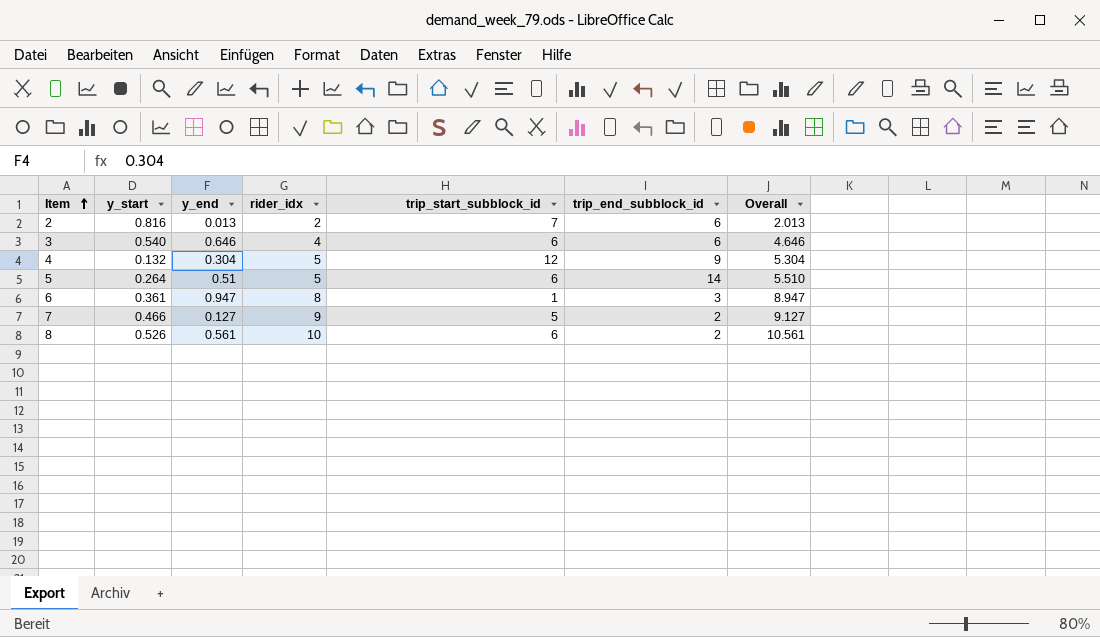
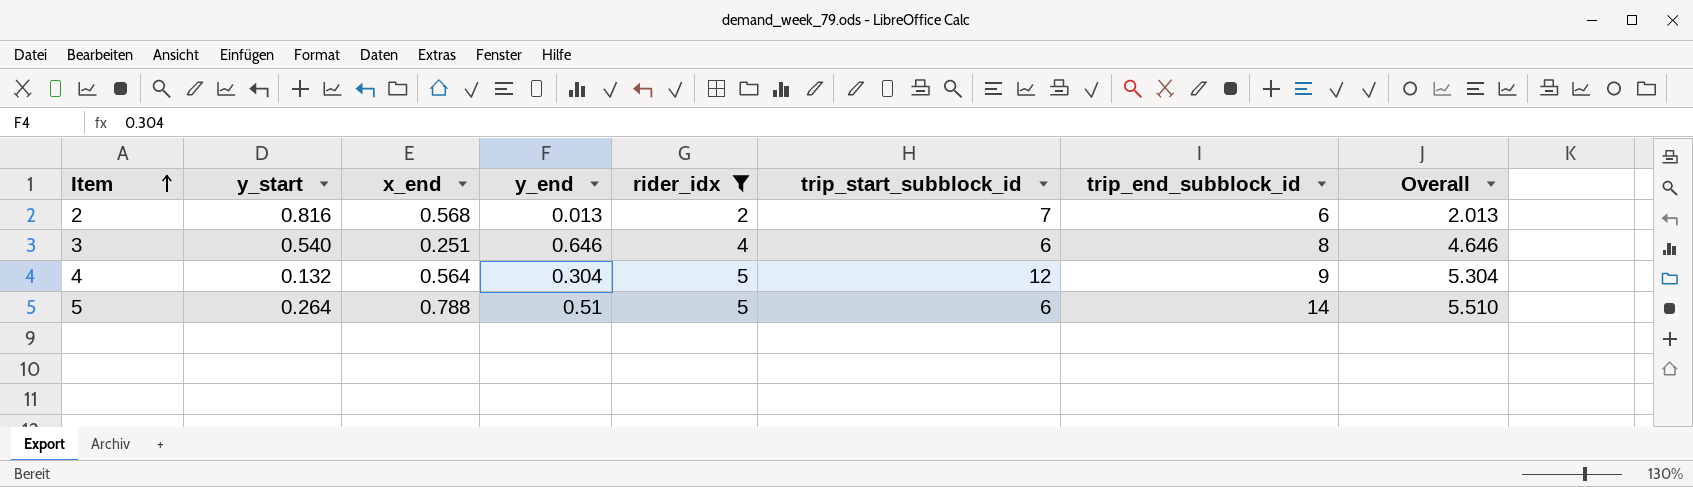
filter: none -> rider_idx <= 5
column x_end | position: none -> 3
3 | trip_end_subblock_id: 6 -> 8

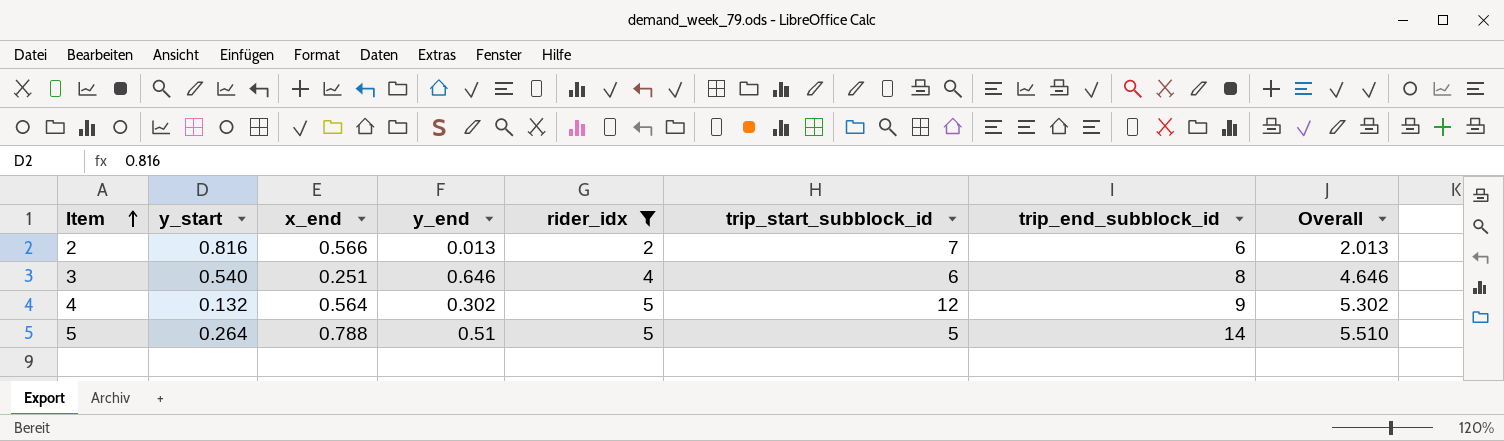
2 | x_end: 0.568 -> 0.566
4 | y_end: 0.304 -> 0.302
4 | Overall: 5.304 -> 5.302
5 | trip_start_subblock_id: 6 -> 5

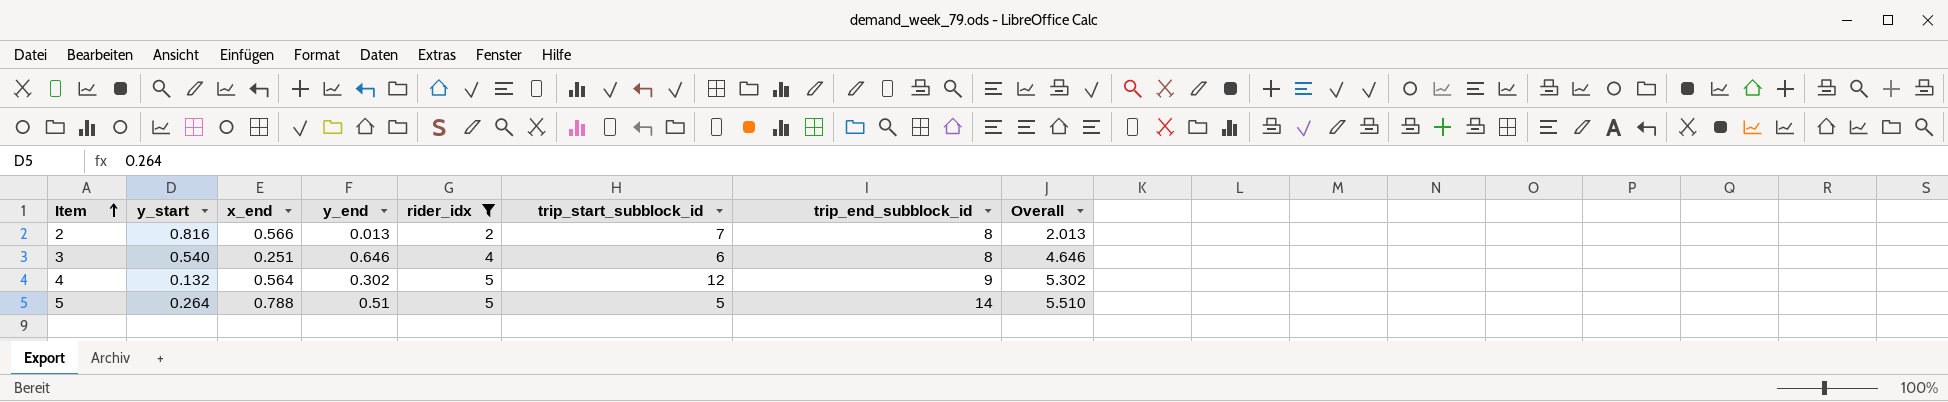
2 | trip_end_subblock_id: 6 -> 8

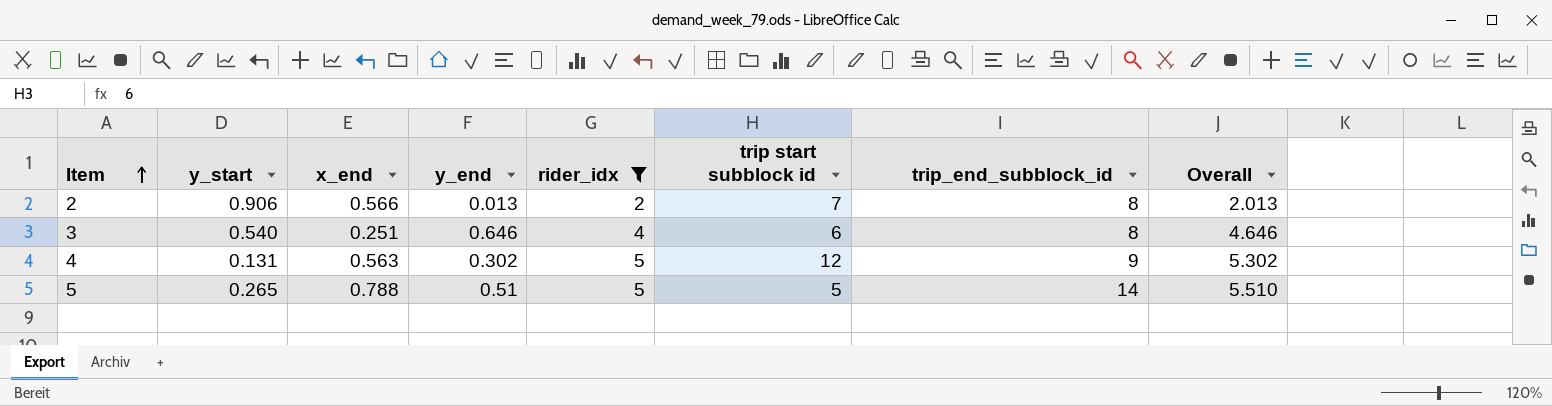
column name: trip_start_subblock_id -> trip start subblock id
2 | y_start: 0.816 -> 0.906
4 | y_start: 0.132 -> 0.131
4 | x_end: 0.564 -> 0.563
5 | y_start: 0.264 -> 0.265

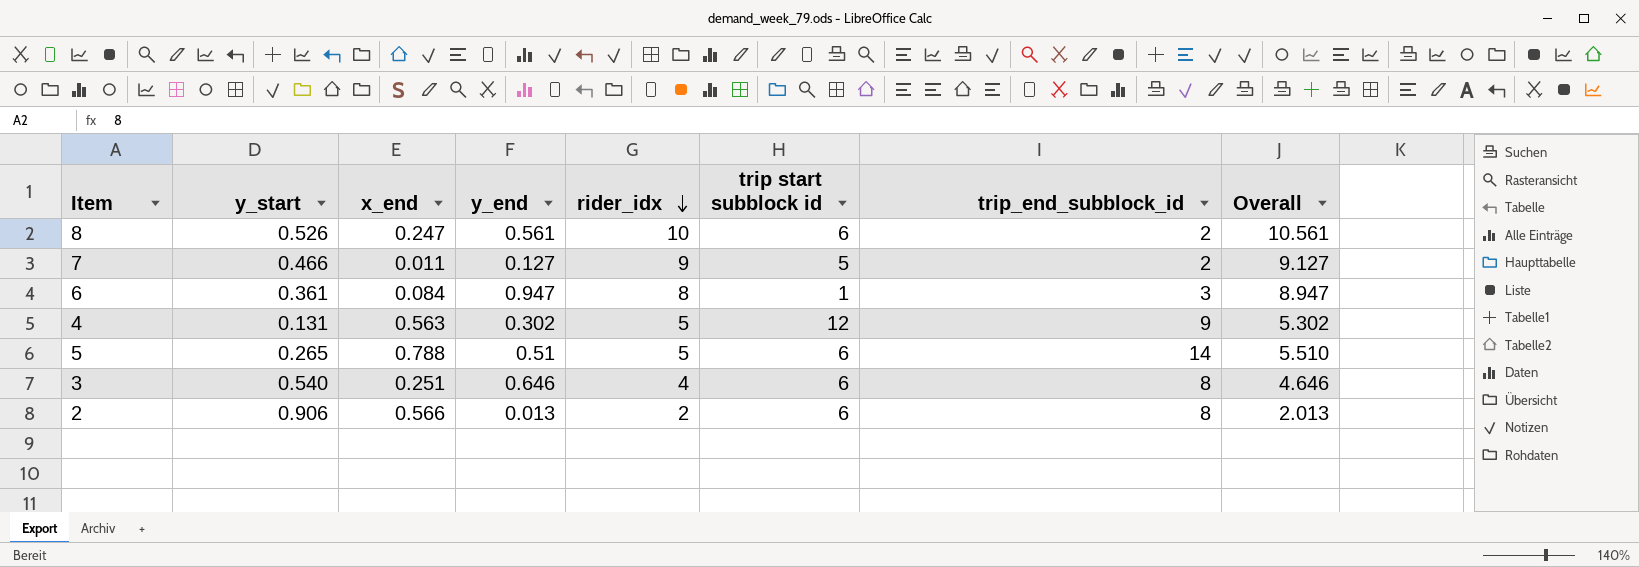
filter: rider_idx <= 5 -> none
row order: Item ascending -> rider_idx descending
5 | trip start subblock id: 5 -> 6
2 | trip start subblock id: 7 -> 6

